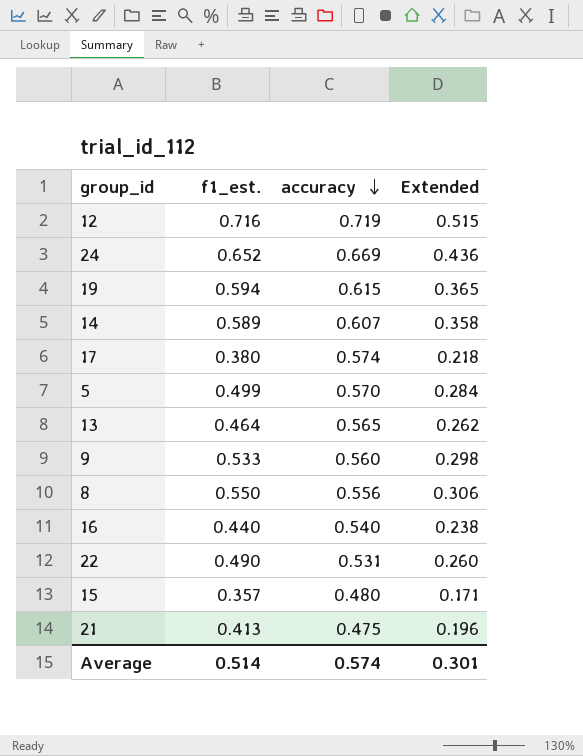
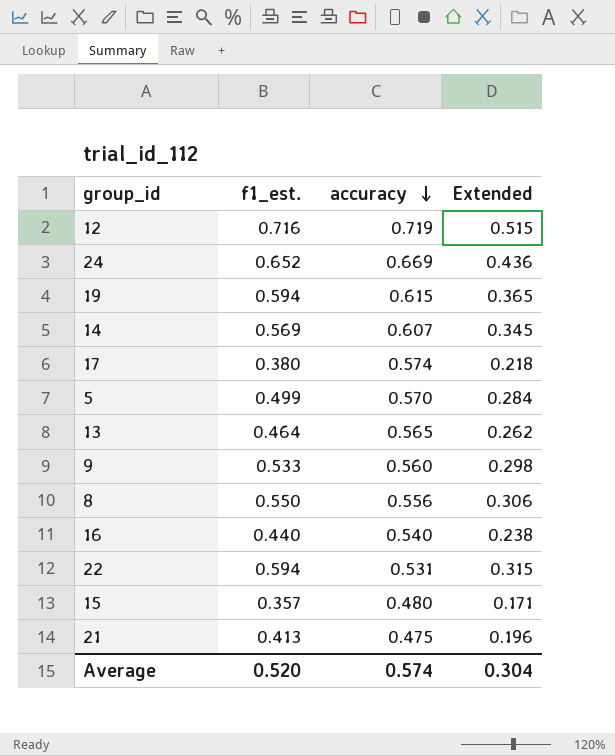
14 | f1_est.: 0.589 -> 0.569
14 | Extended: 0.358 -> 0.345
22 | f1_est.: 0.490 -> 0.594
22 | Extended: 0.260 -> 0.315
Average | f1_est.: 0.514 -> 0.520
Average | Extended: 0.301 -> 0.304

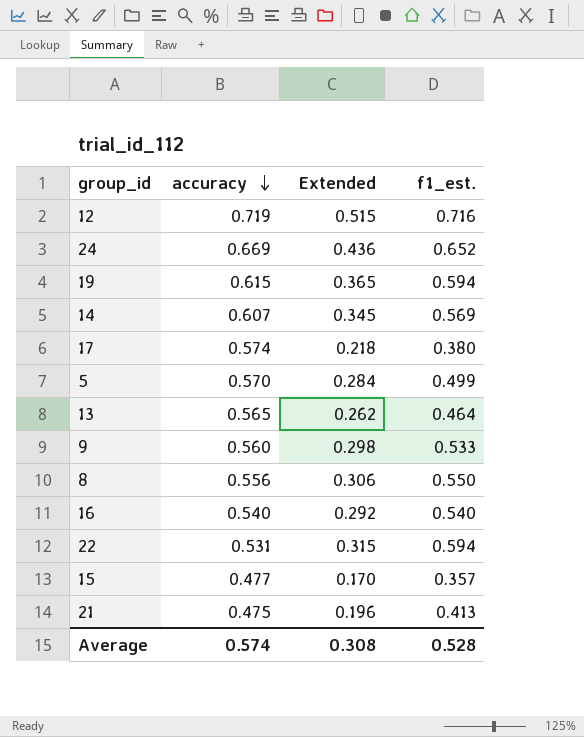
column f1_est. | position: 2 -> 4
16 | Extended: 0.238 -> 0.292
16 | f1_est.: 0.440 -> 0.540
15 | accuracy: 0.480 -> 0.477
15 | Extended: 0.171 -> 0.170
Average | Extended: 0.304 -> 0.308
Average | f1_est.: 0.520 -> 0.528

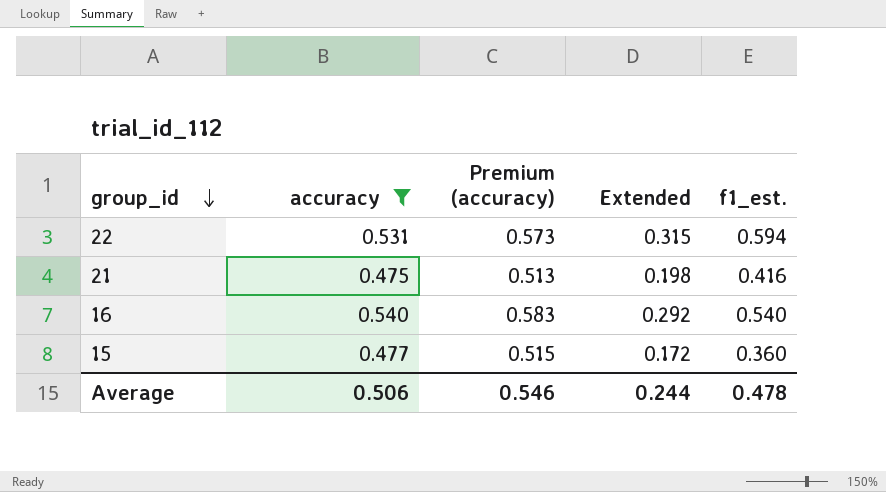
filter: none -> accuracy <= 0.540
row order: accuracy descending -> group_id descending
column Premium (accuracy) | formula: none -> [accuracy] * 1.08
21 | Extended: 0.196 -> 0.198
21 | f1_est.: 0.413 -> 0.416
15 | Extended: 0.170 -> 0.172
15 | f1_est.: 0.357 -> 0.360
Average | accuracy: 0.574 -> 0.506
Average | Extended: 0.308 -> 0.244
Average | f1_est.: 0.528 -> 0.478

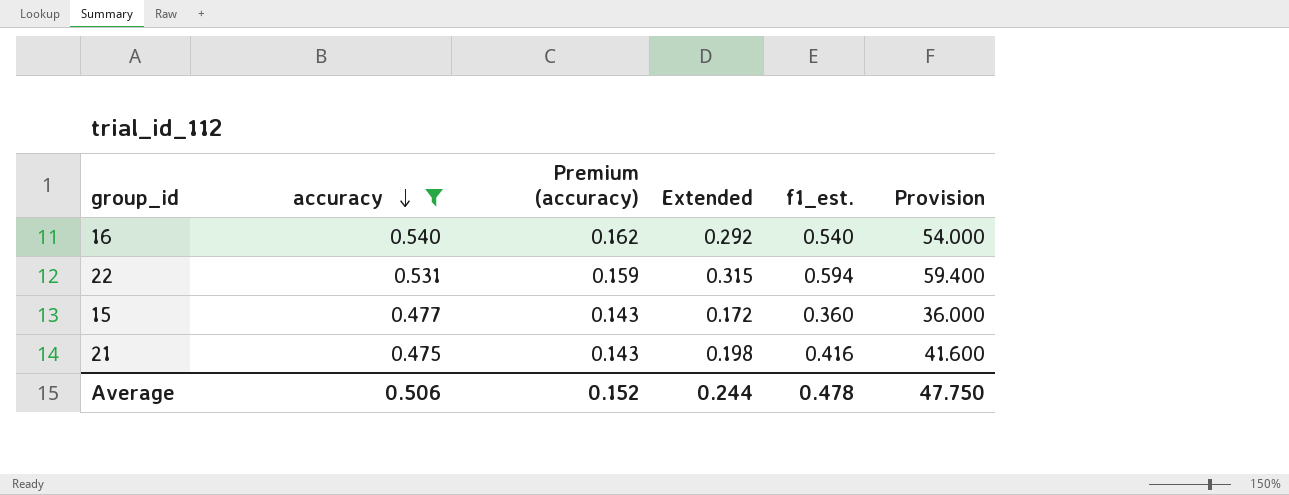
row order: group_id descending -> accuracy descending
column Premium (accuracy) | formula: [accuracy] * 1.08 -> [accuracy] * 0.3
column Provision | formula: none -> [f1_est.] * 100
Average | Premium (accuracy): 0.546 -> 0.152

